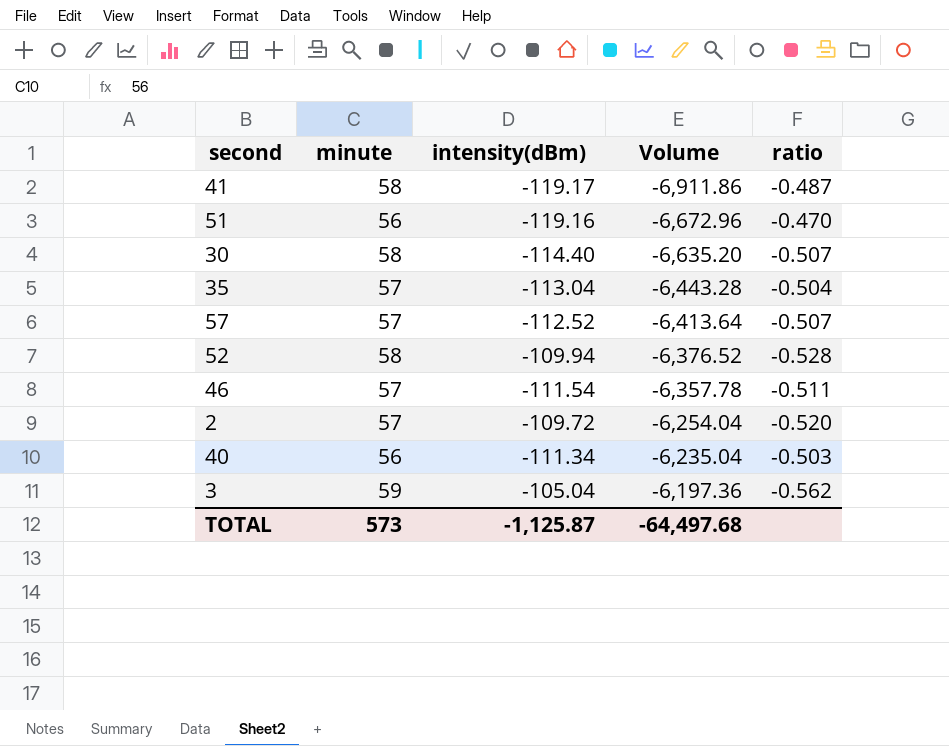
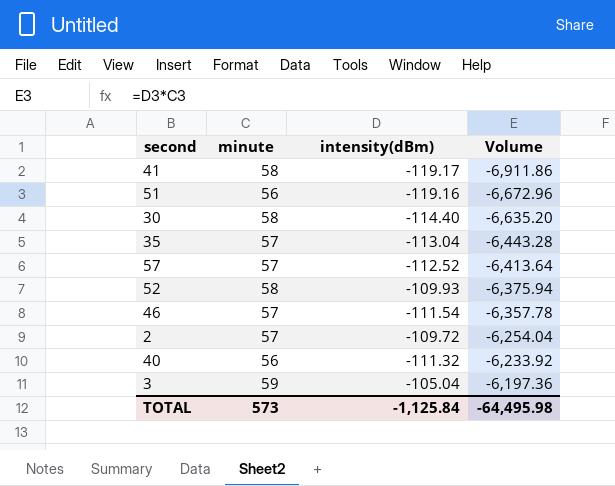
column ratio | formula: [minute] / [intensity(dBm)] -> none
52 | intensity(dBm): -109.94 -> -109.93
52 | Volume: -6,376.52 -> -6,375.94
40 | intensity(dBm): -111.34 -> -111.32
40 | Volume: -6,235.04 -> -6,233.92
TOTAL | intensity(dBm): -1,125.87 -> -1,125.84
TOTAL | Volume: -64,497.68 -> -64,495.98

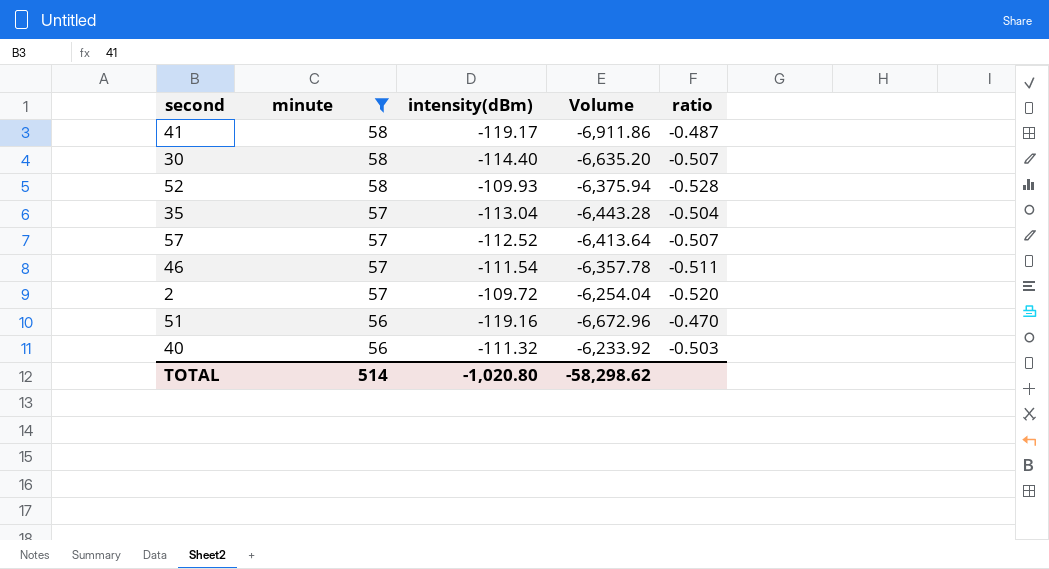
filter: none -> minute != 59
row order: Volume ascending -> minute descending
column ratio | formula: none -> [minute] / [intensity(dBm)]
TOTAL | minute: 573 -> 514
TOTAL | intensity(dBm): -1,125.84 -> -1,020.80
TOTAL | Volume: -64,495.98 -> -58,298.62

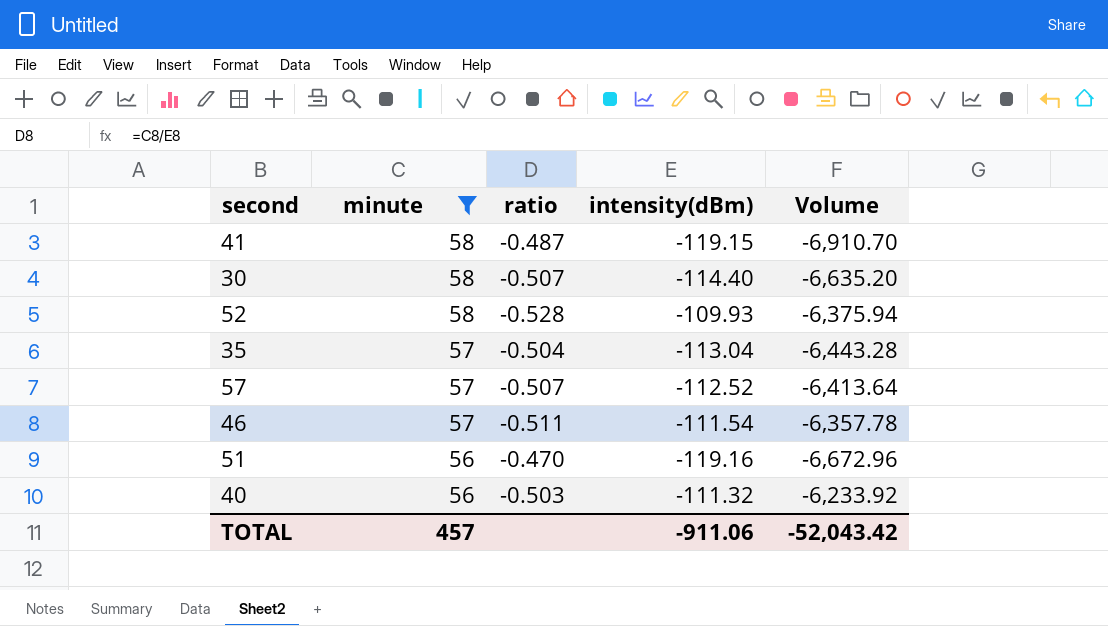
column ratio | position: 5 -> 3
row 2: 57 | -109.72 | -6,254.04 | -0.520 -> none
41 | intensity(dBm): -119.17 -> -119.15
41 | Volume: -6,911.86 -> -6,910.70
TOTAL | minute: 514 -> 457
TOTAL | intensity(dBm): -1,020.80 -> -911.06
TOTAL | Volume: -58,298.62 -> -52,043.42

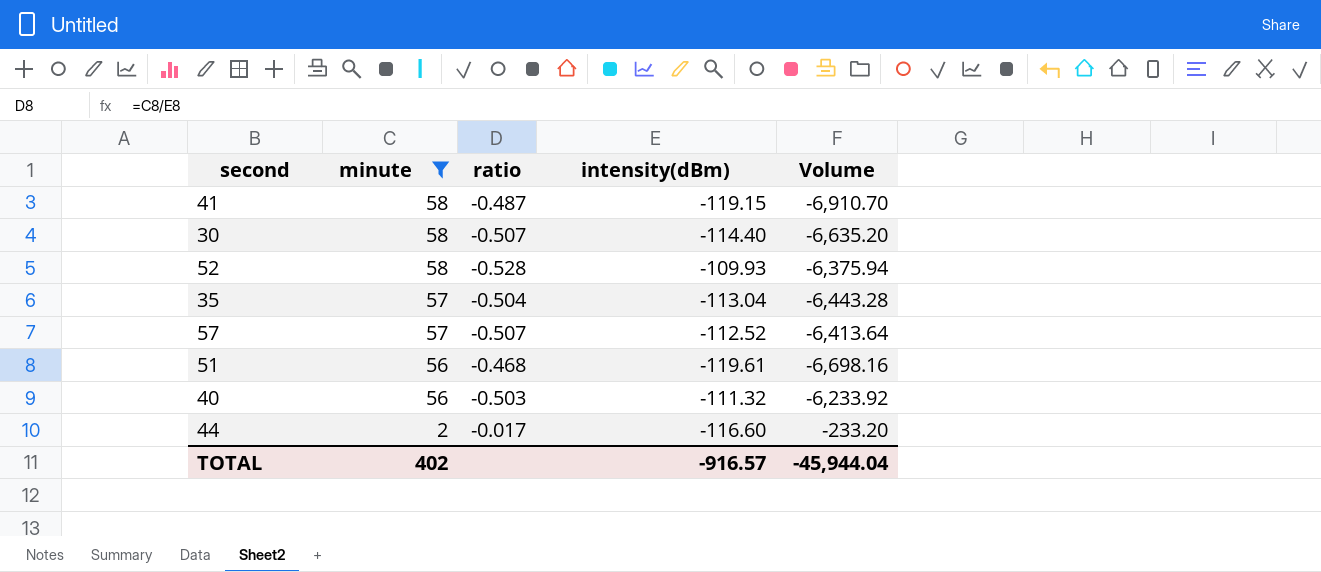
row 46: 57 | -0.511 | -111.54 | -6,357.78 -> none
51 | ratio: -0.470 -> -0.468
51 | intensity(dBm): -119.16 -> -119.61
51 | Volume: -6,672.96 -> -6,698.16
row 44: none -> 2 | -0.017 | -116.60 | -233.20
TOTAL | minute: 457 -> 402
TOTAL | intensity(dBm): -911.06 -> -916.57
TOTAL | Volume: -52,043.42 -> -45,944.04

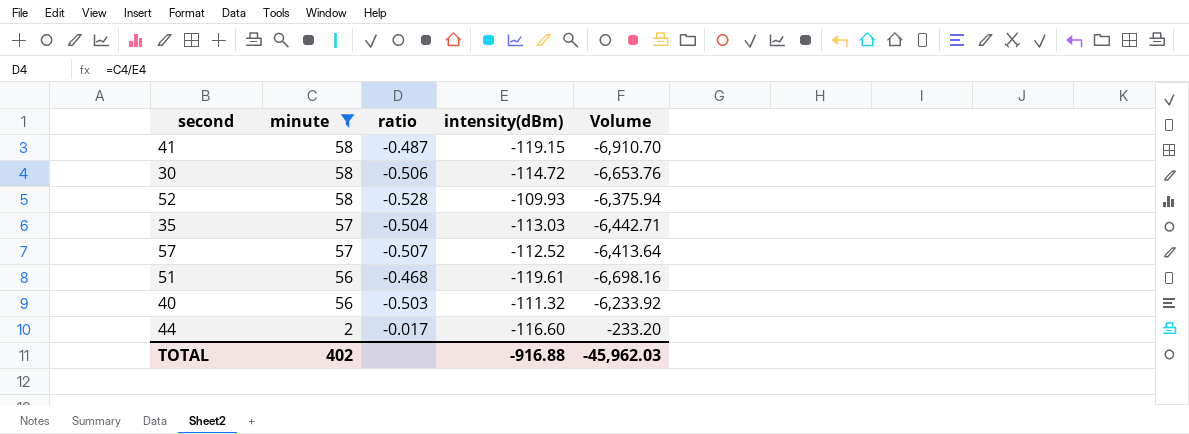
30 | ratio: -0.507 -> -0.506
30 | intensity(dBm): -114.40 -> -114.72
30 | Volume: -6,635.20 -> -6,653.76
35 | intensity(dBm): -113.04 -> -113.03
35 | Volume: -6,443.28 -> -6,442.71
TOTAL | intensity(dBm): -916.57 -> -916.88
TOTAL | Volume: -45,944.04 -> -45,962.03

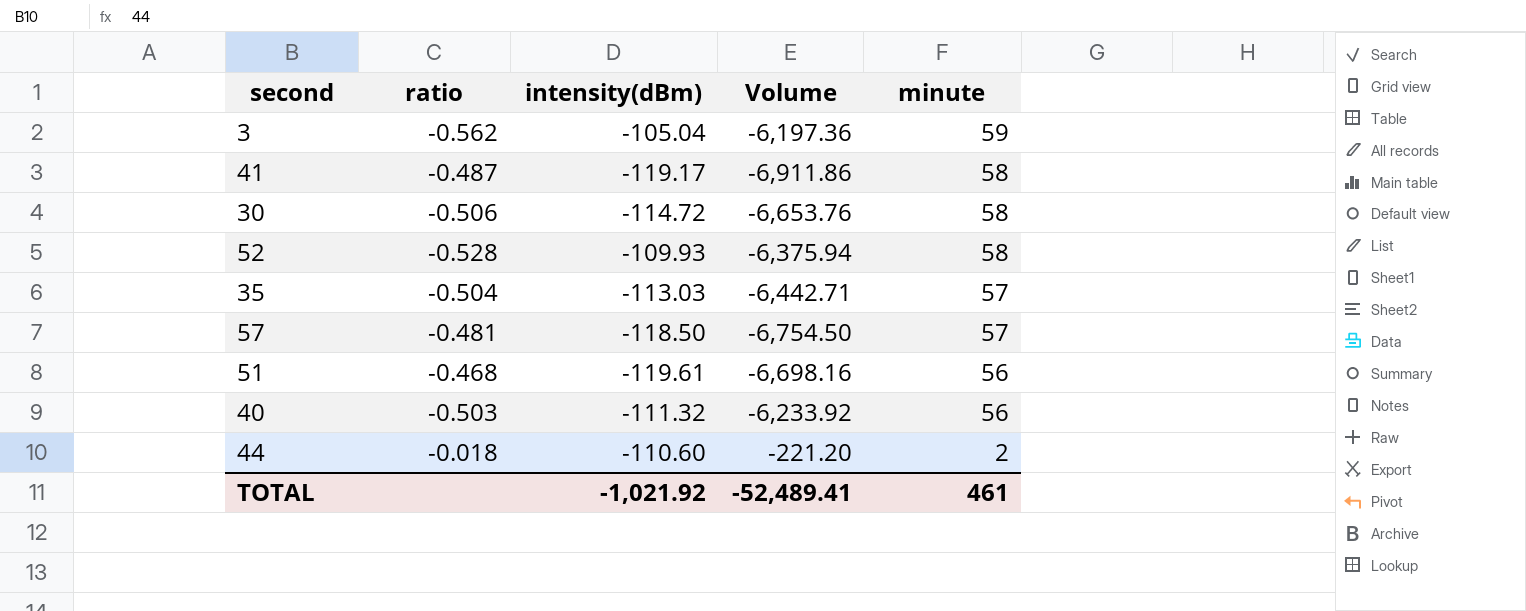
filter: minute != 59 -> none
column minute | position: 2 -> 5
41 | intensity(dBm): -119.15 -> -119.17
41 | Volume: -6,910.70 -> -6,911.86
57 | ratio: -0.507 -> -0.481
57 | intensity(dBm): -112.52 -> -118.50
57 | Volume: -6,413.64 -> -6,754.50
44 | ratio: -0.017 -> -0.018
44 | intensity(dBm): -116.60 -> -110.60
44 | Volume: -233.20 -> -221.20
TOTAL | intensity(dBm): -916.88 -> -1,021.92
TOTAL | Volume: -45,962.03 -> -52,489.41
TOTAL | minute: 402 -> 461

